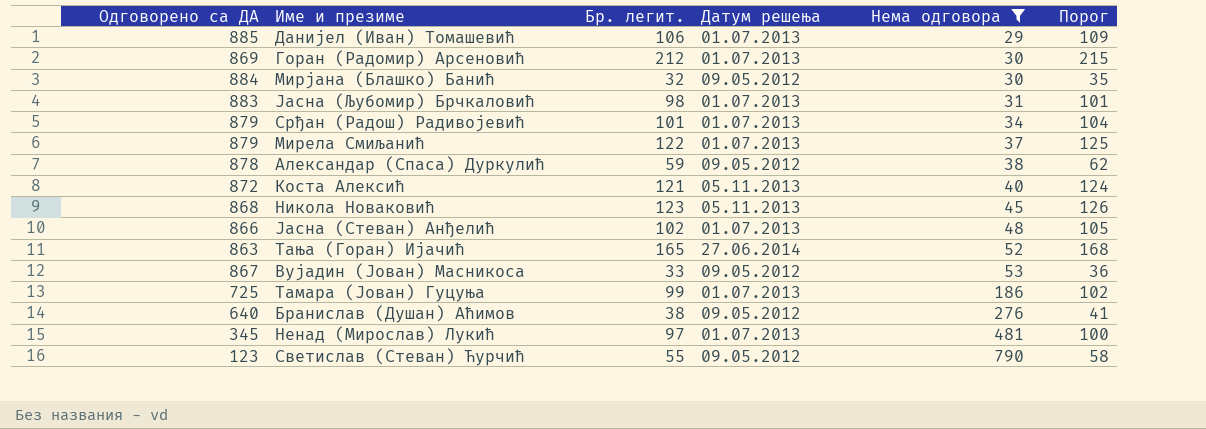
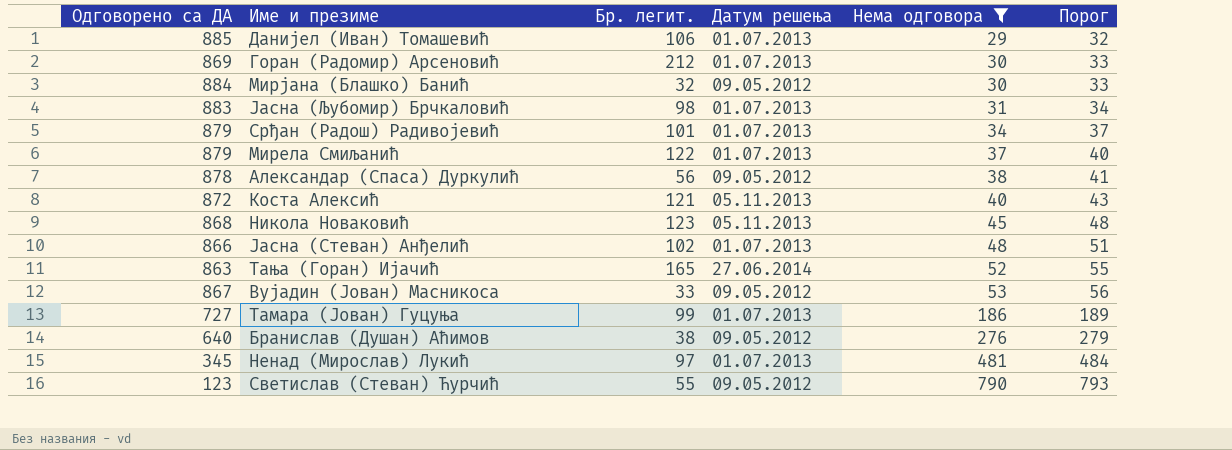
column Порог | formula: [Бр. легит.] + 3 -> [Нема одговора] + 3
Александар (Спаса) Дуркулић | Бр. легит.: 59 -> 56
Тамара (Јован) Гуцуња | Одговорено са ДА: 725 -> 727

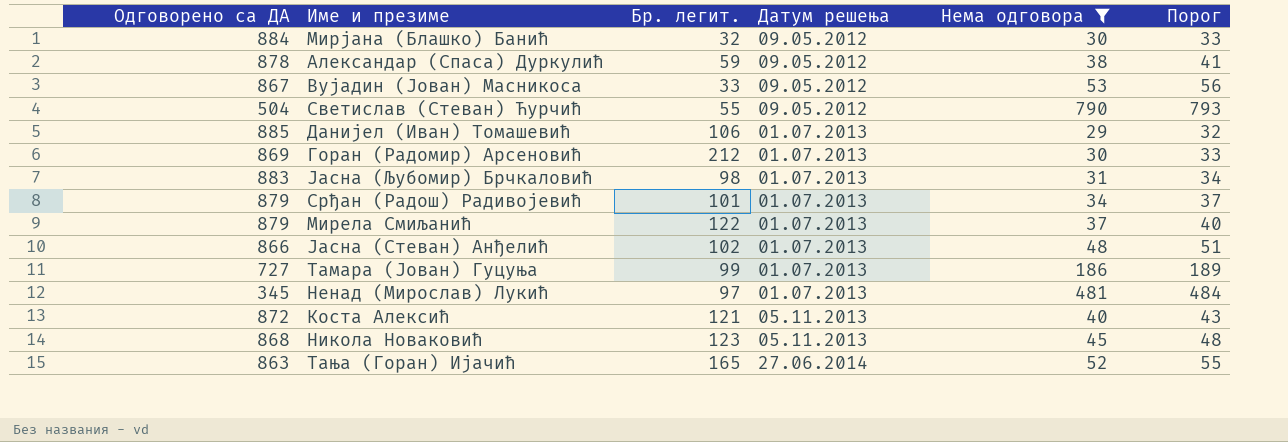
row order: Нема одговора ascending -> Датум решења ascending
row Бранислав (Душан) Аћимов: 640 | 38 | 09.05.2012 | 276 | 279 -> none
Александар (Спаса) Дуркулић | Бр. легит.: 56 -> 59
Светислав (Стеван) Ћурчић | Одговорено са ДА: 123 -> 504

